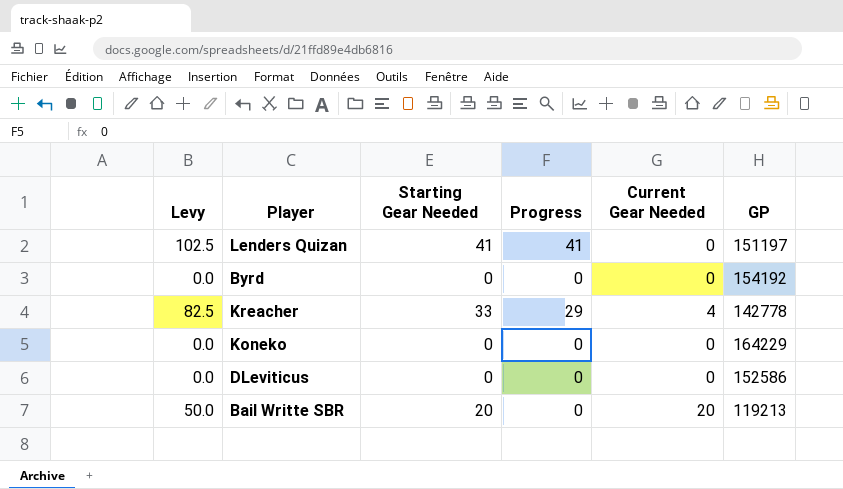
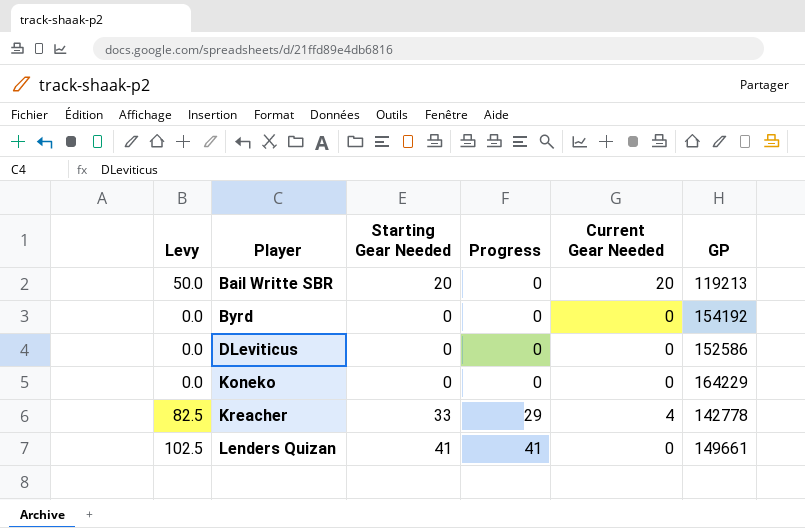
row order: none -> Player ascending
Lenders Quizan | GP: 151197 -> 149661

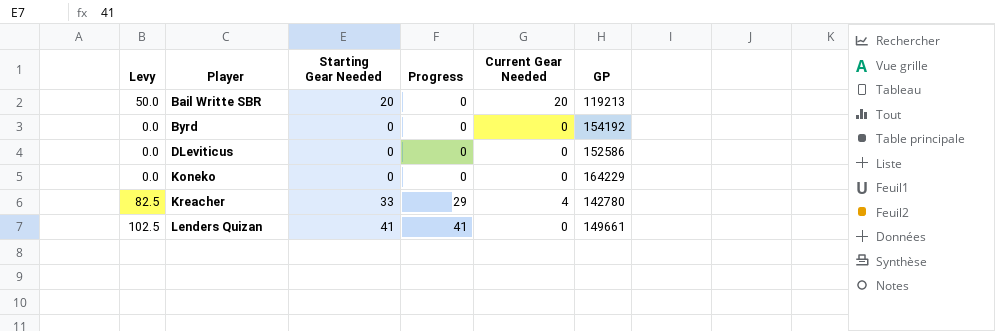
Kreacher | GP: 142778 -> 142780

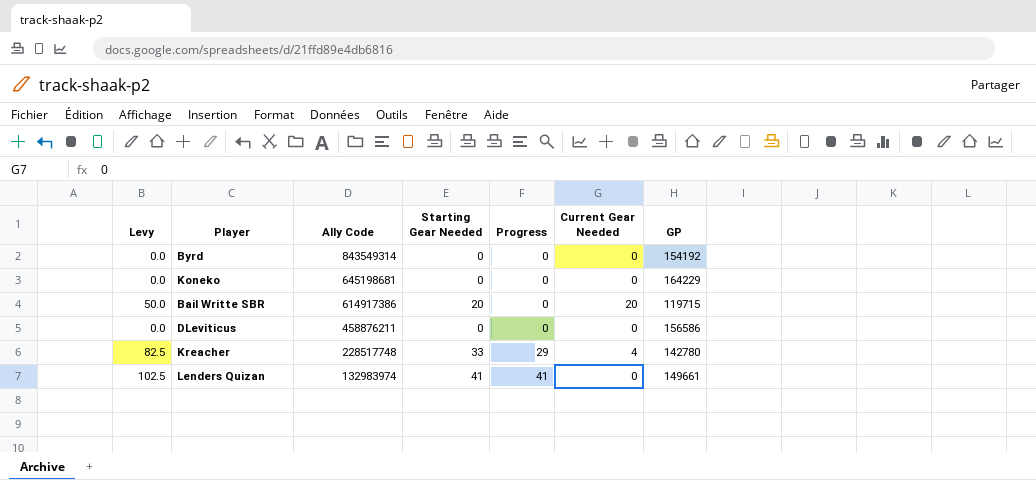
row order: Player ascending -> Ally Code descending
column Ally Code | position: none -> 3
Bail Writte SBR | GP: 119213 -> 119715
DLeviticus | GP: 152586 -> 156586

